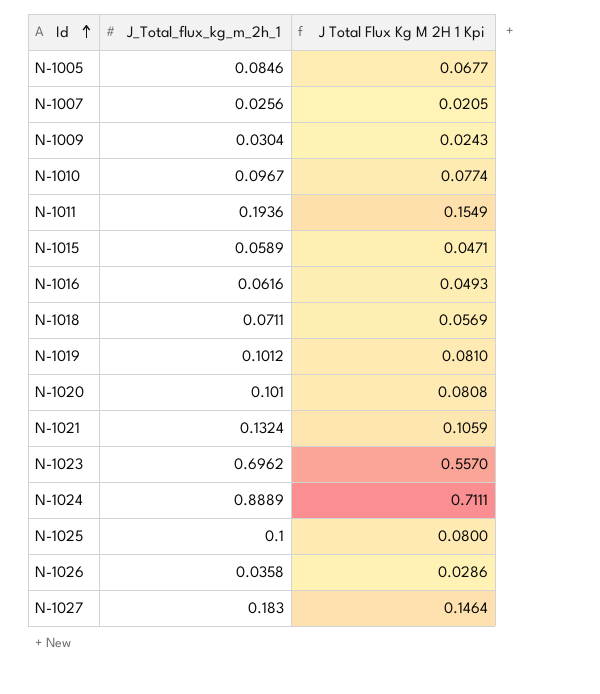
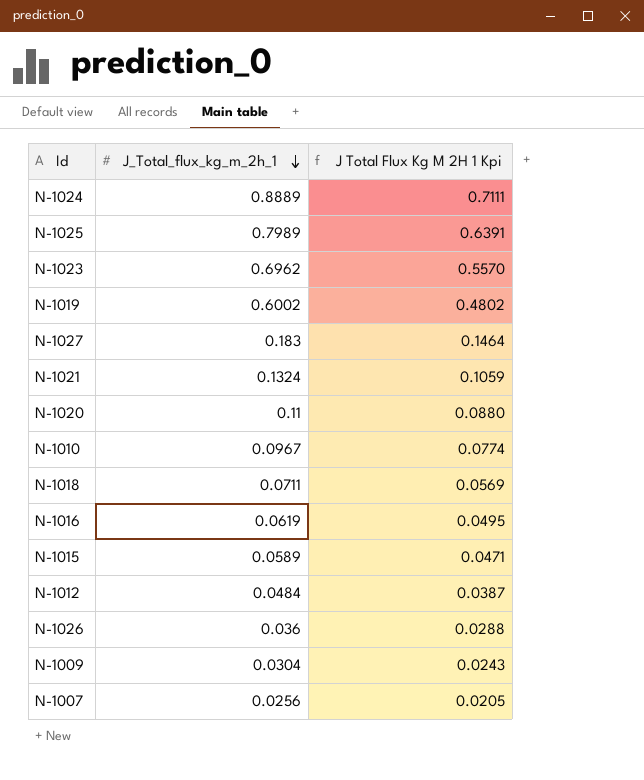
row order: Id ascending -> J_Total_flux_kg_m_2h_1 descending
row N-1005: 0.0846 | 0.0677 -> none
row N-1011: 0.1936 | 0.1549 -> none
N-1025 | J_Total_flux_kg_m_2h_1: 0.1 -> 0.7989
N-1025 | J Total Flux Kg M 2H 1 Kpi: 0.0800 -> 0.6391
N-1019 | J_Total_flux_kg_m_2h_1: 0.1012 -> 0.6002
N-1019 | J Total Flux Kg M 2H 1 Kpi: 0.0810 -> 0.4802
N-1020 | J_Total_flux_kg_m_2h_1: 0.101 -> 0.11
N-1020 | J Total Flux Kg M 2H 1 Kpi: 0.0808 -> 0.0880
N-1016 | J_Total_flux_kg_m_2h_1: 0.0616 -> 0.0619
N-1016 | J Total Flux Kg M 2H 1 Kpi: 0.0493 -> 0.0495
row N-1012: none -> 0.0484 | 0.0387
N-1026 | J_Total_flux_kg_m_2h_1: 0.0358 -> 0.036
N-1026 | J Total Flux Kg M 2H 1 Kpi: 0.0286 -> 0.0288

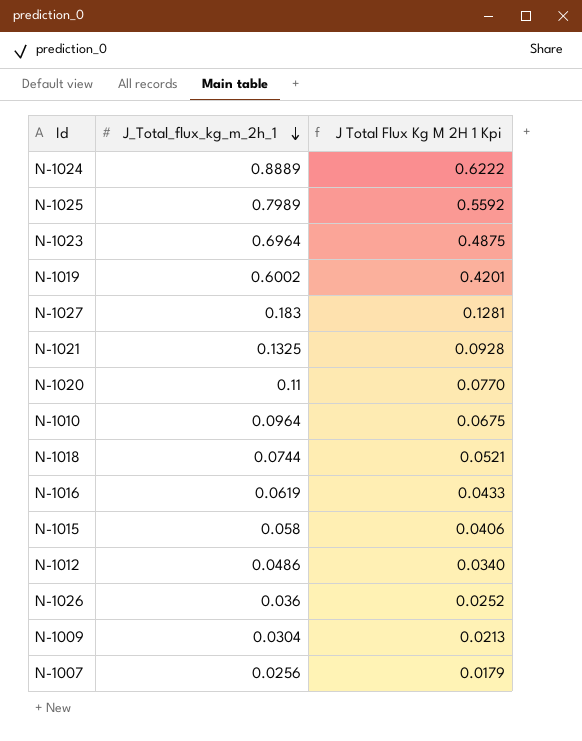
column J Total Flux Kg M 2H 1 Kpi | formula: [J_Total_flux_kg_m_2h_1] * 0.8 -> [J_Total_flux_kg_m_2h_1] * 0.7
N-1023 | J_Total_flux_kg_m_2h_1: 0.6962 -> 0.6964
N-1021 | J_Total_flux_kg_m_2h_1: 0.1324 -> 0.1325
N-1010 | J_Total_flux_kg_m_2h_1: 0.0967 -> 0.0964
N-1018 | J_Total_flux_kg_m_2h_1: 0.0711 -> 0.0744
N-1015 | J_Total_flux_kg_m_2h_1: 0.0589 -> 0.058
N-1012 | J_Total_flux_kg_m_2h_1: 0.0484 -> 0.0486

